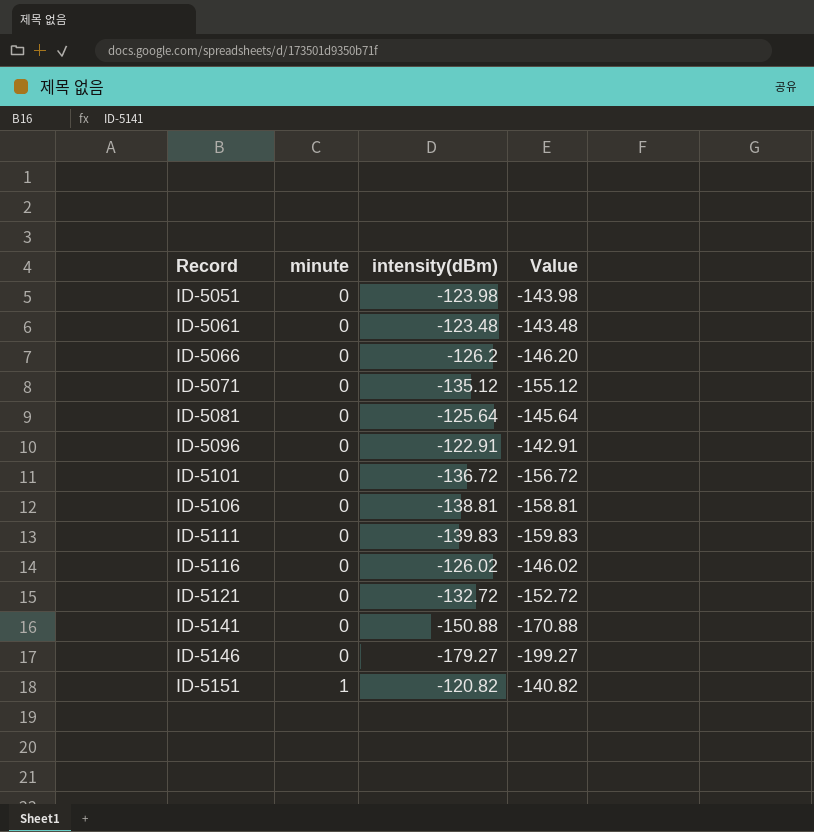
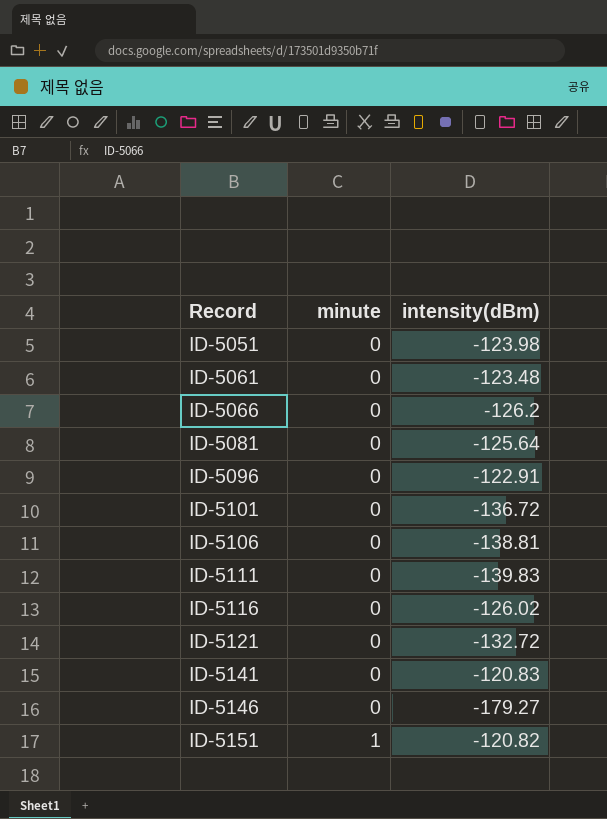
column Value | formula: [intensity(dBm)] - 20 -> none
row ID-5071: 0 | -135.12 | -155.12 -> none
ID-5141 | intensity(dBm): -150.88 -> -120.83

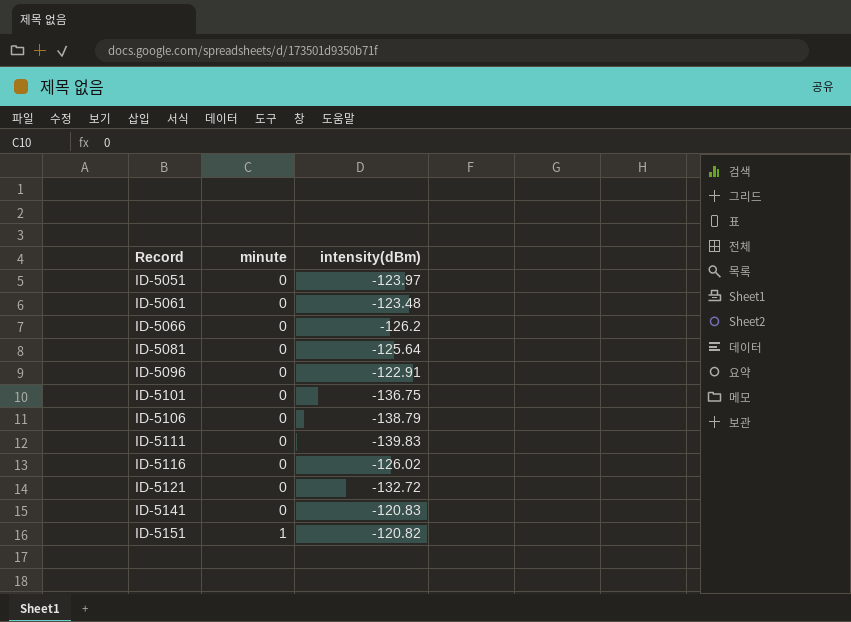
row ID-5146: 0 | -179.27 -> none
ID-5051 | intensity(dBm): -123.98 -> -123.97
ID-5101 | intensity(dBm): -136.72 -> -136.75
ID-5106 | intensity(dBm): -138.81 -> -138.79

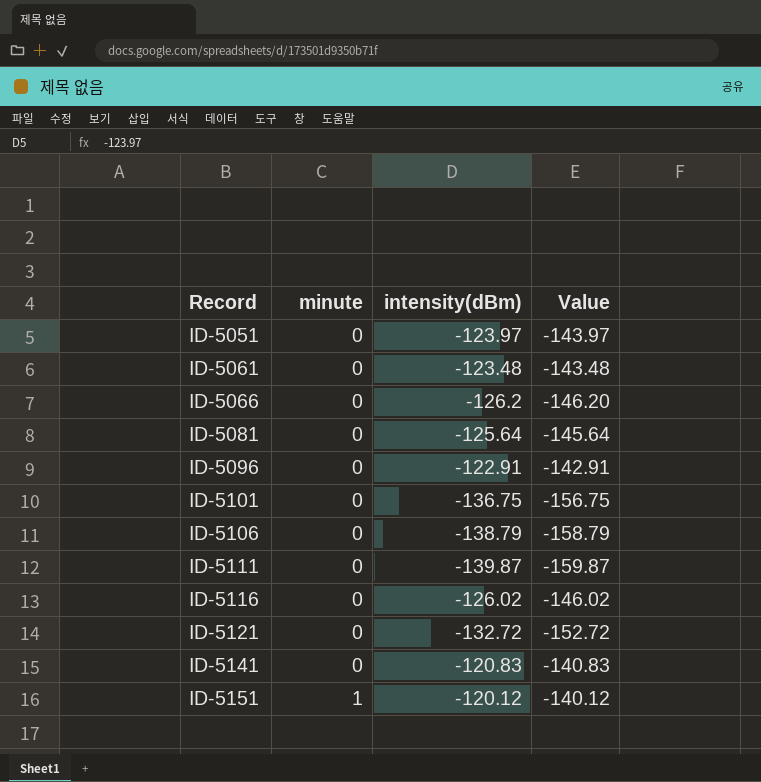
column Value | formula: none -> [intensity(dBm)] - 20
ID-5111 | intensity(dBm): -139.83 -> -139.87
ID-5151 | intensity(dBm): -120.82 -> -120.12

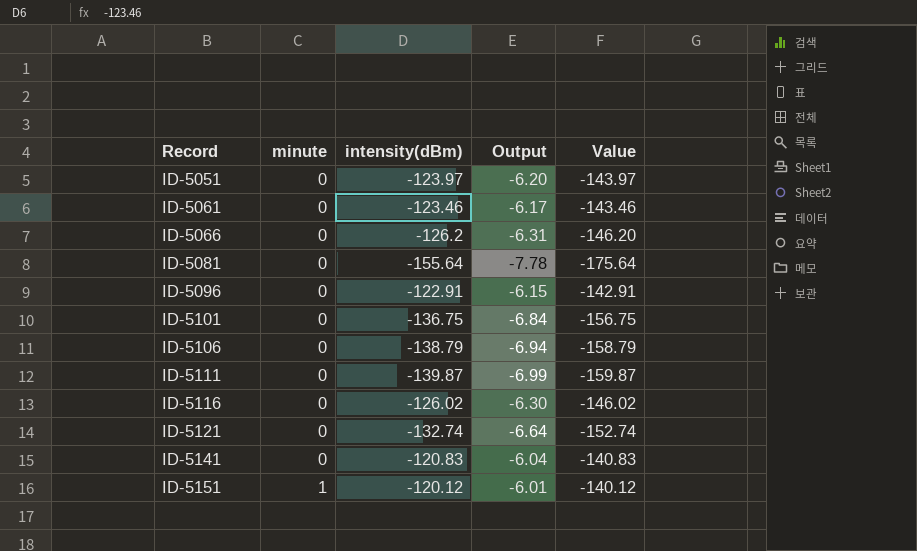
column Output | formula: none -> [intensity(dBm)] * 0.05
ID-5061 | intensity(dBm): -123.48 -> -123.46
ID-5061 | Value: -143.48 -> -143.46
ID-5081 | intensity(dBm): -125.64 -> -155.64
ID-5081 | Value: -145.64 -> -175.64
ID-5121 | intensity(dBm): -132.72 -> -132.74
ID-5121 | Value: -152.72 -> -152.74

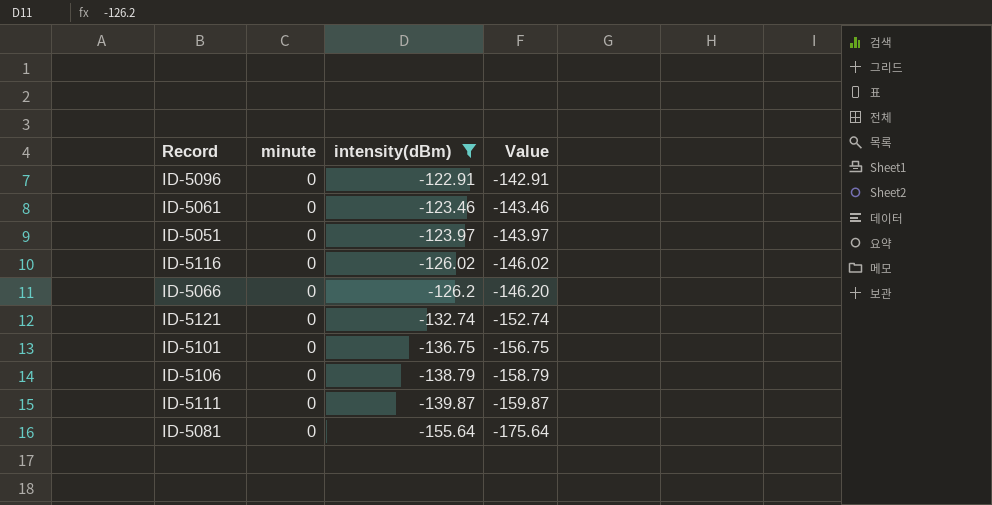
filter: none -> intensity(dBm) <= -122.91
row order: Record ascending -> intensity(dBm) descending
column Output | formula: [intensity(dBm)] * 0.05 -> none

